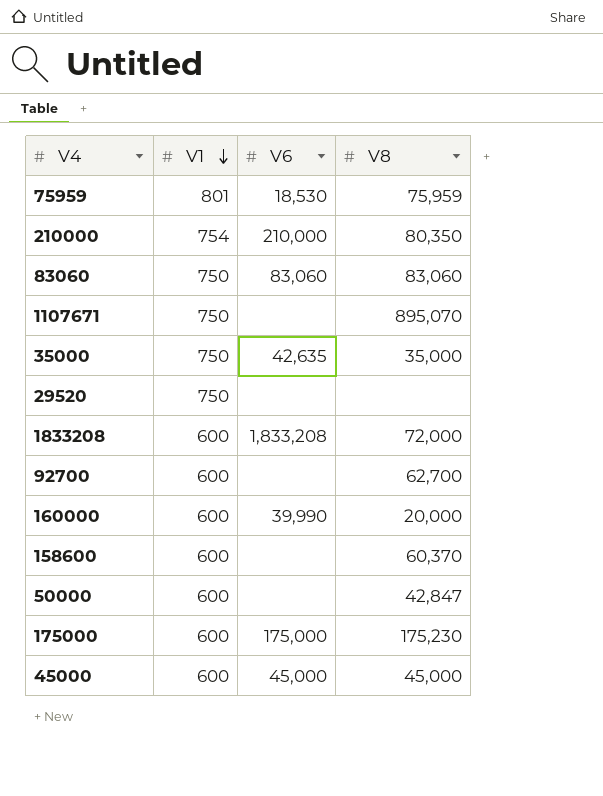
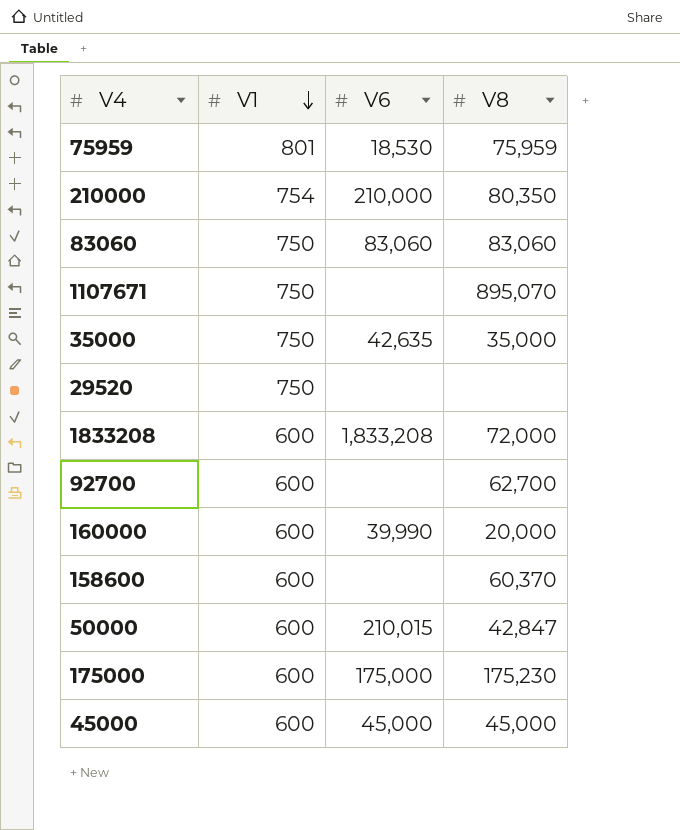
50000 | V6: none -> 210,015

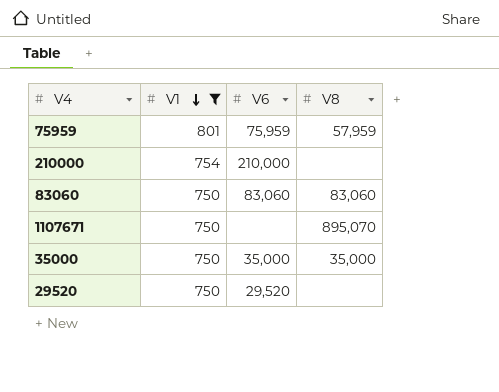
filter: none -> V1 != 600
75959 | V6: 18,530 -> 75,959
75959 | V8: 75,959 -> 57,959
210000 | V8: 80,350 -> none
35000 | V6: 42,635 -> 35,000
29520 | V6: none -> 29,520

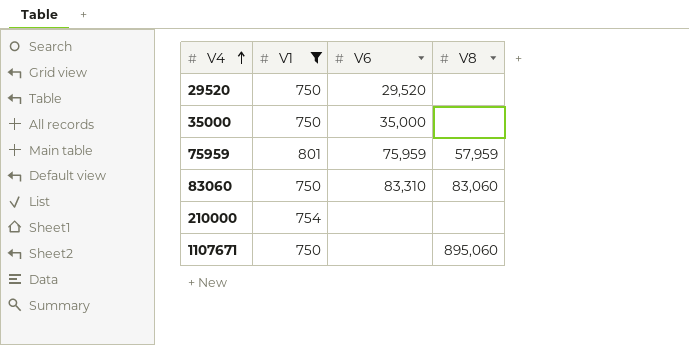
row order: V1 descending -> V4 ascending
35000 | V8: 35,000 -> none
83060 | V6: 83,060 -> 83,310
210000 | V6: 210,000 -> none
1107671 | V8: 895,070 -> 895,060

